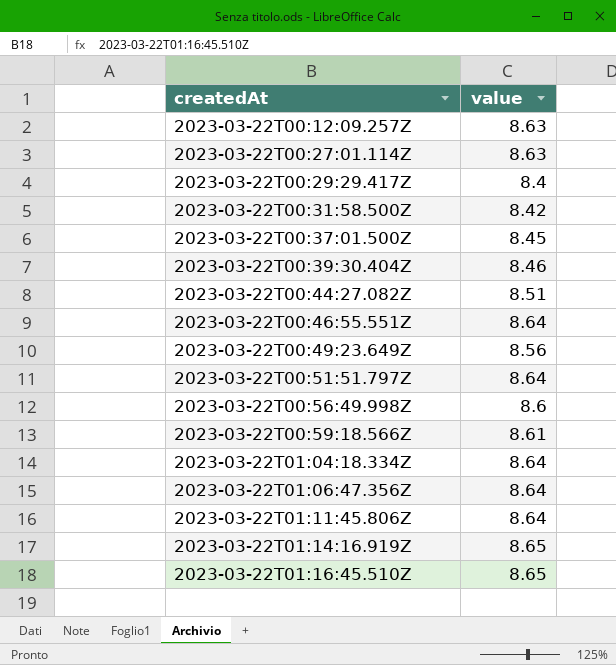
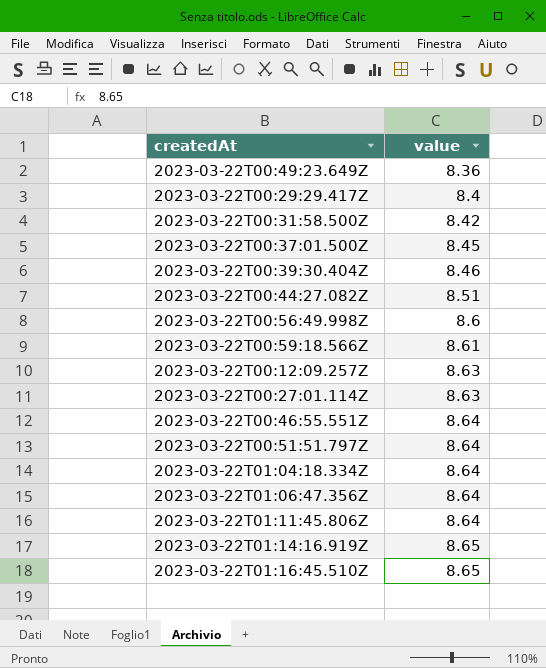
row order: createdAt ascending -> value ascending
2023-03-22T00:49:23.649Z | value: 8.56 -> 8.36

